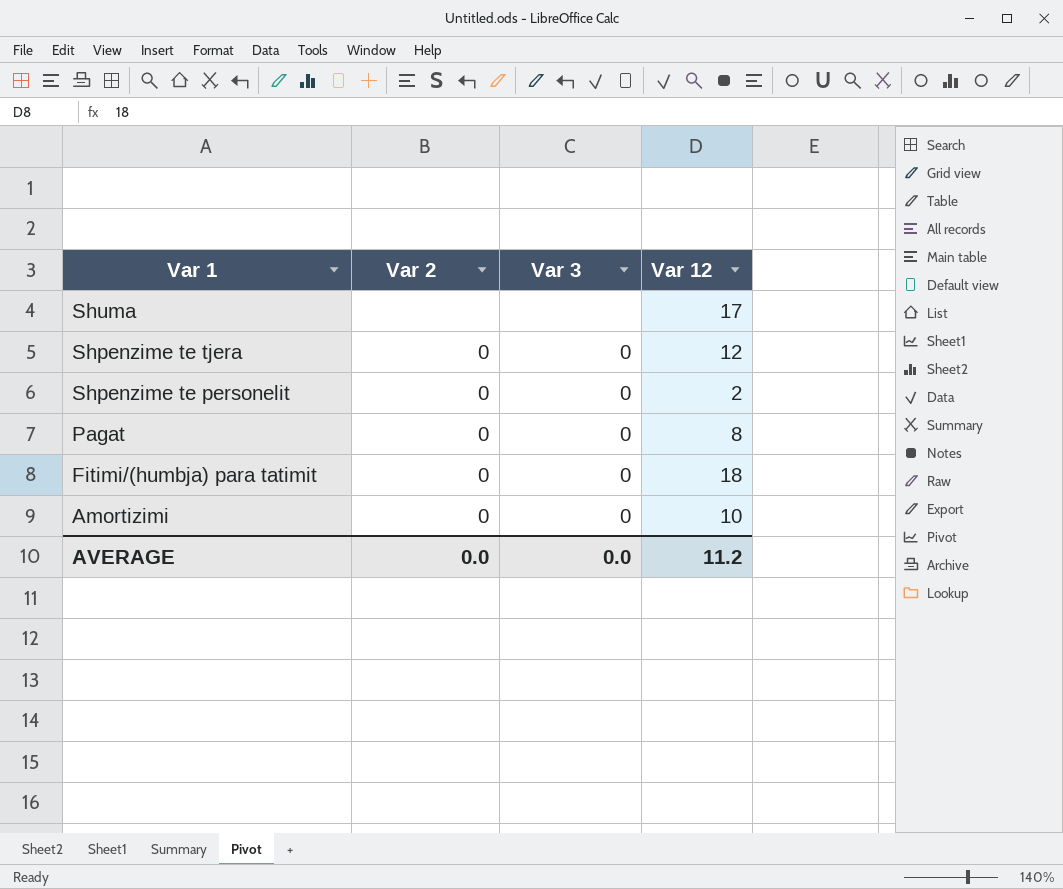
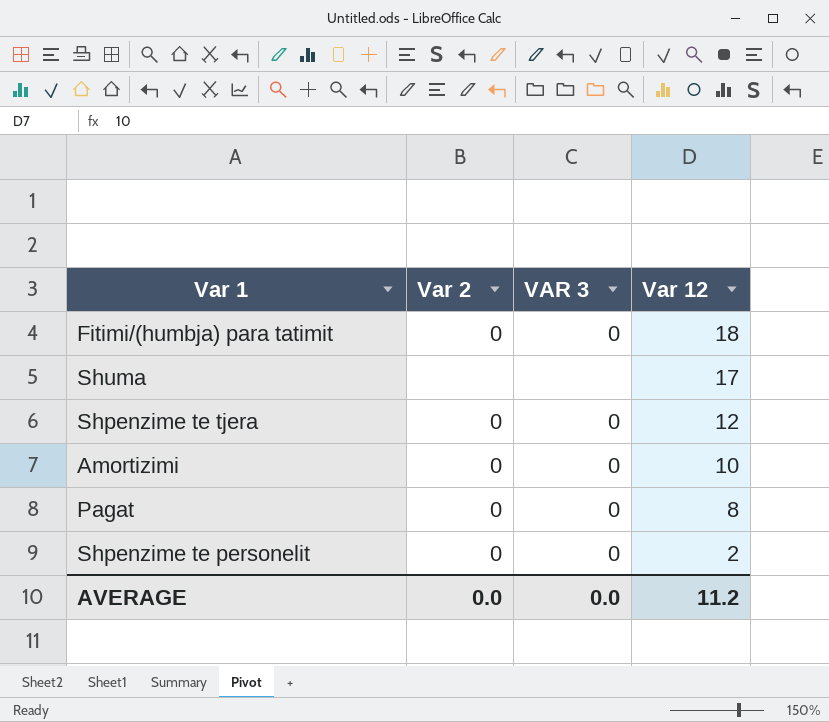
row order: Var 1 descending -> Var 12 descending
column name: Var 3 -> VAR 3

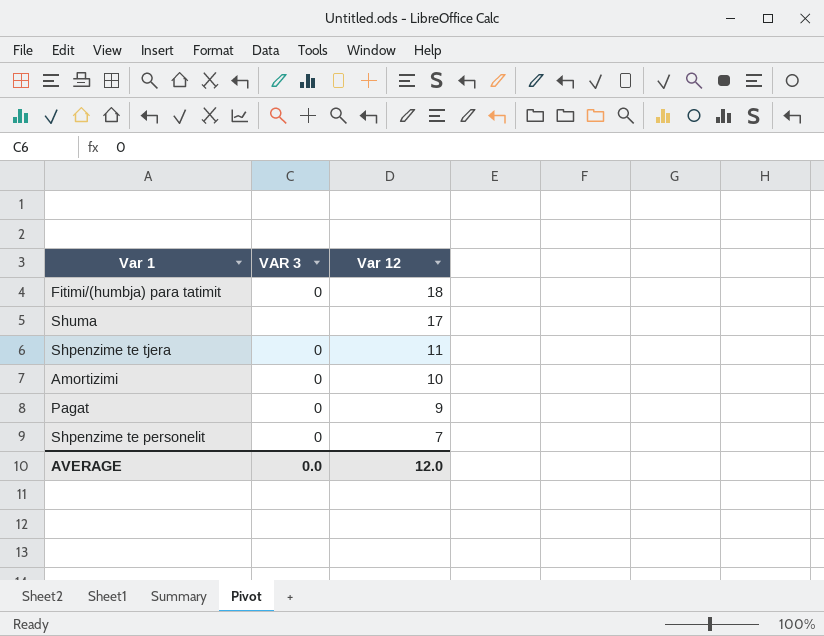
column Var 2 | position: 2 -> none
Shpenzime te tjera | Var 12: 12 -> 11
Pagat | Var 12: 8 -> 9
Shpenzime te personelit | Var 12: 2 -> 7
AVERAGE | Var 12: 11.2 -> 12.0

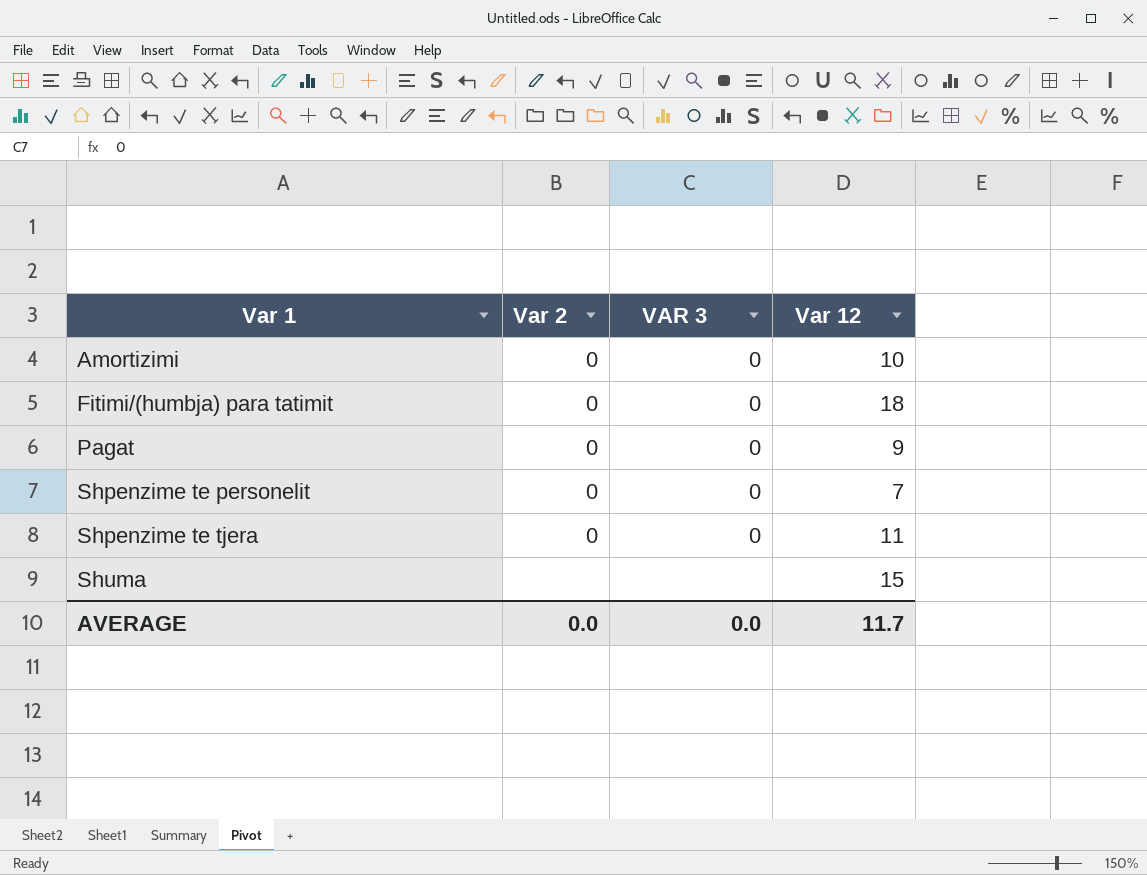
row order: Var 12 descending -> Var 1 ascending
column Var 2 | position: none -> 2
Shuma | Var 12: 17 -> 15
AVERAGE | Var 12: 12.0 -> 11.7

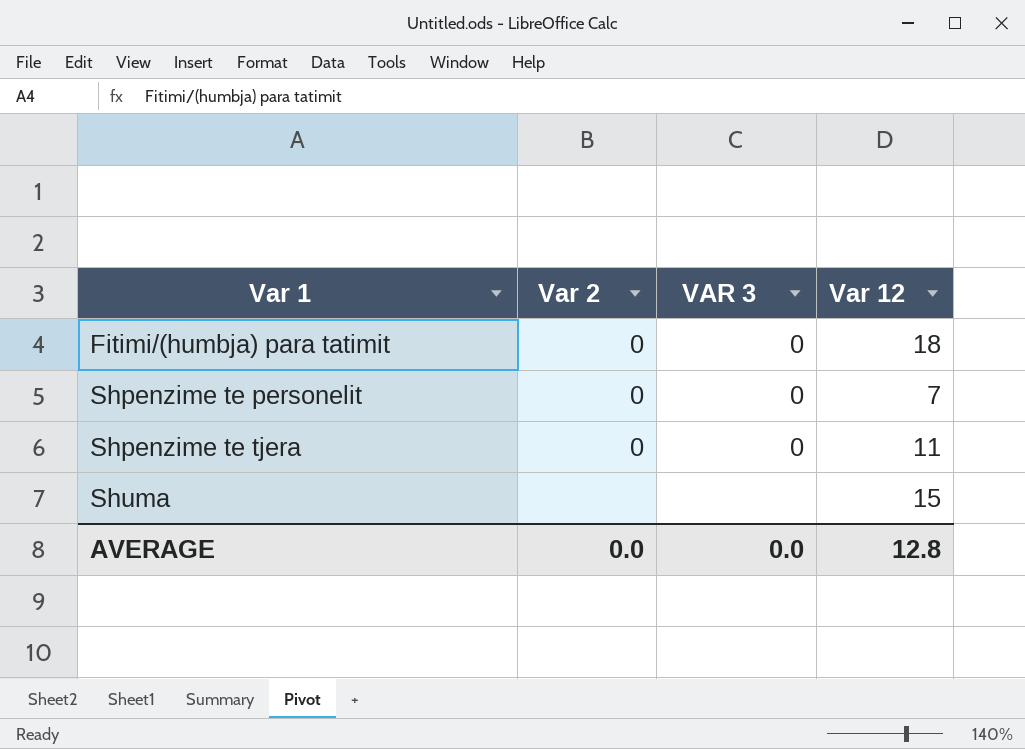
row Amortizimi: 0 | 0 | 10 -> none
row Pagat: 0 | 0 | 9 -> none
AVERAGE | Var 12: 11.7 -> 12.8

